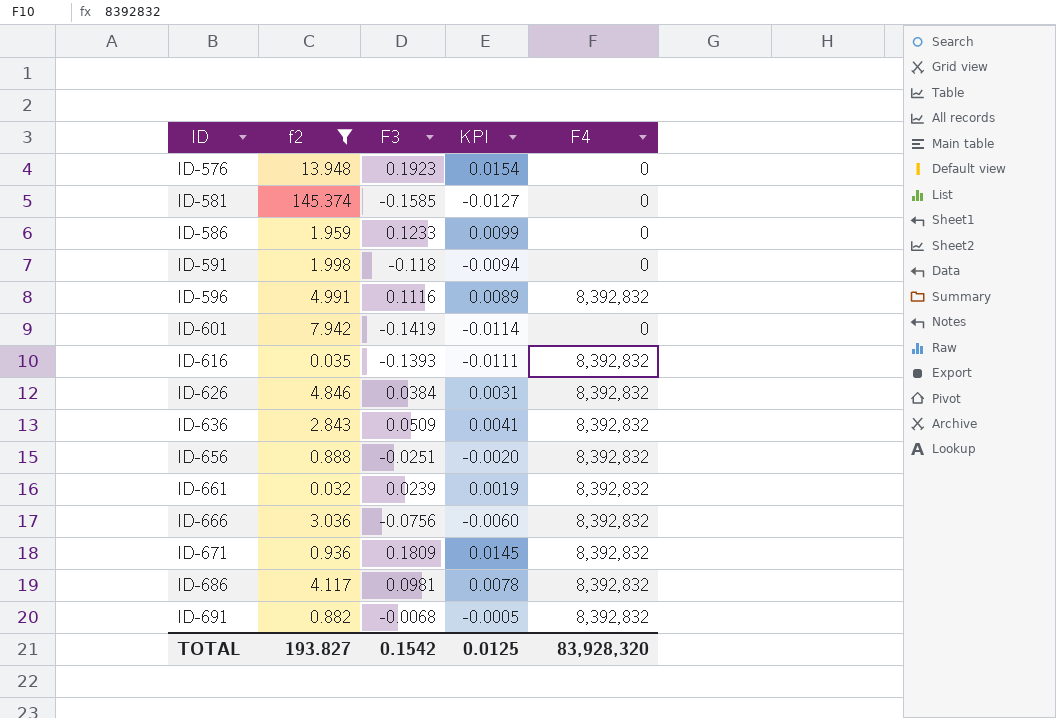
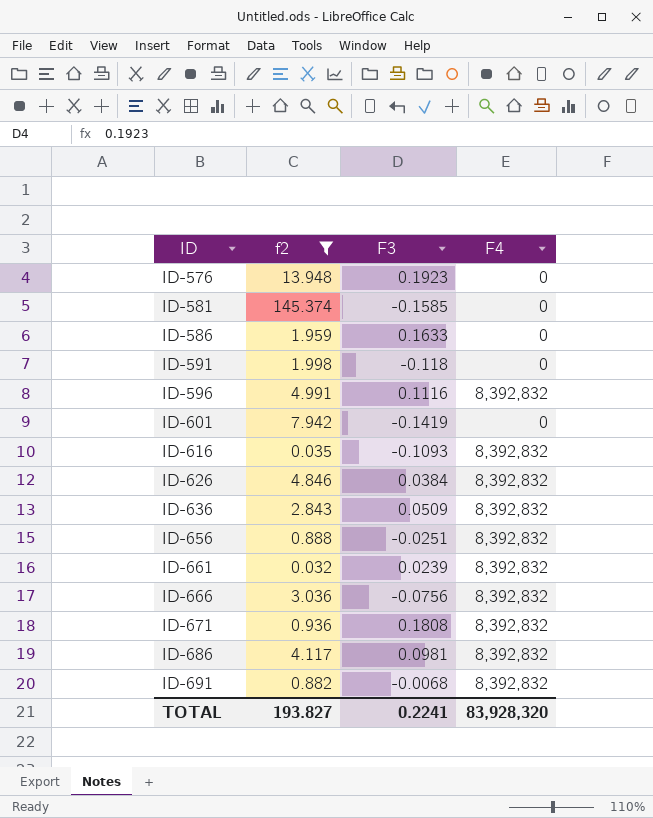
column KPI | formula: [F3] * 0.08 -> none
ID-586 | F3: 0.1233 -> 0.1633
ID-616 | F3: -0.1393 -> -0.1093
ID-671 | F3: 0.1809 -> 0.1808
TOTAL | F3: 0.1542 -> 0.2241

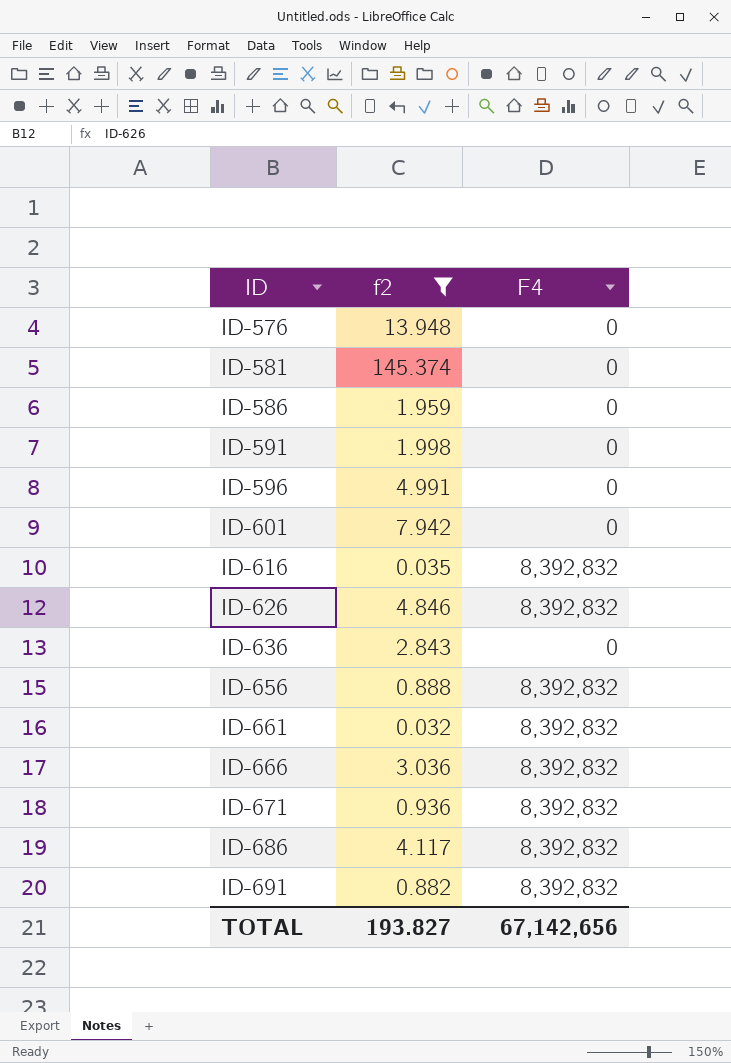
column F3 | position: 3 -> none
ID-596 | F4: 8,392,832 -> 0
ID-636 | F4: 8,392,832 -> 0
TOTAL | F4: 83,928,320 -> 67,142,656

